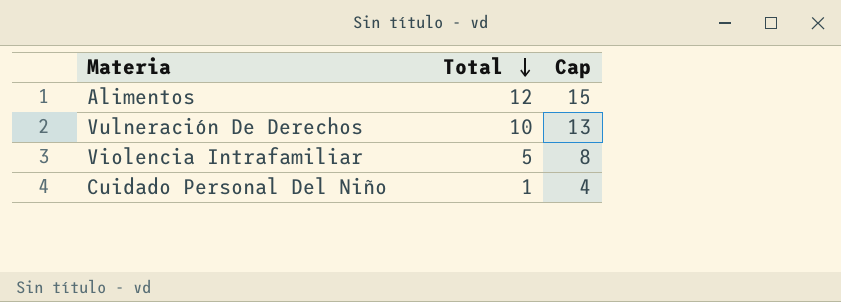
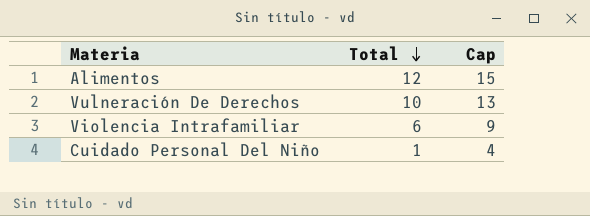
Violencia Intrafamiliar | Total: 5 -> 6
Violencia Intrafamiliar | Cap: 8 -> 9

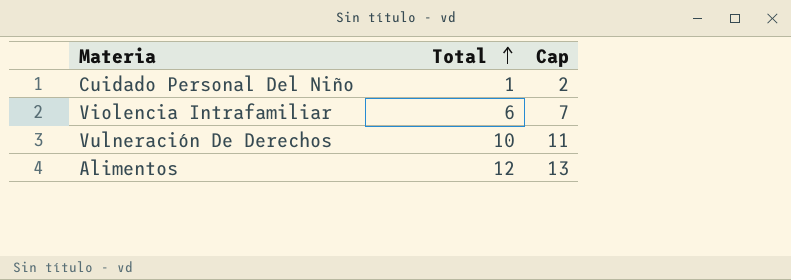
row order: Total descending -> Total ascending
column Cap | formula: [Total] + 3 -> [Total] + 1

